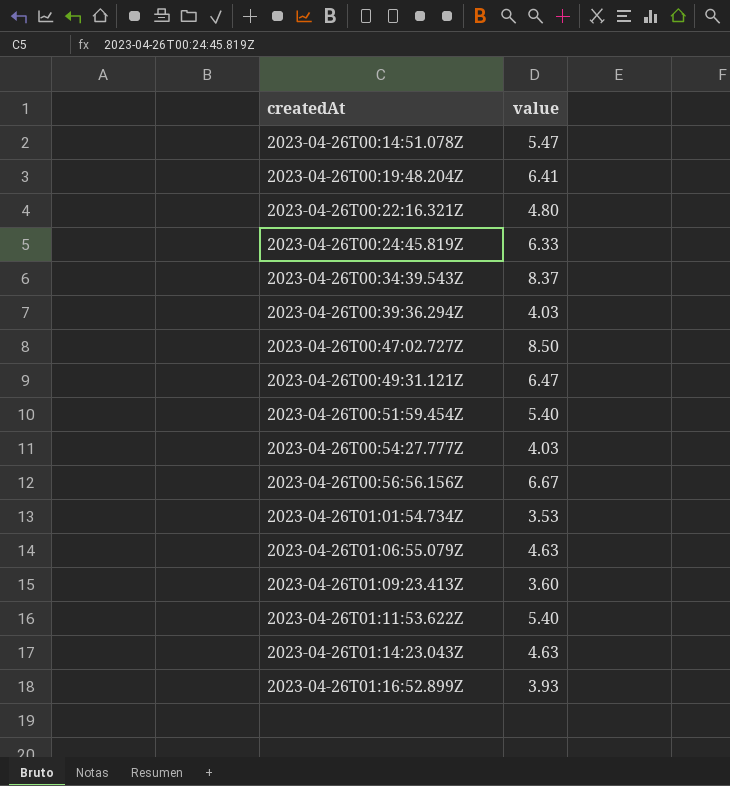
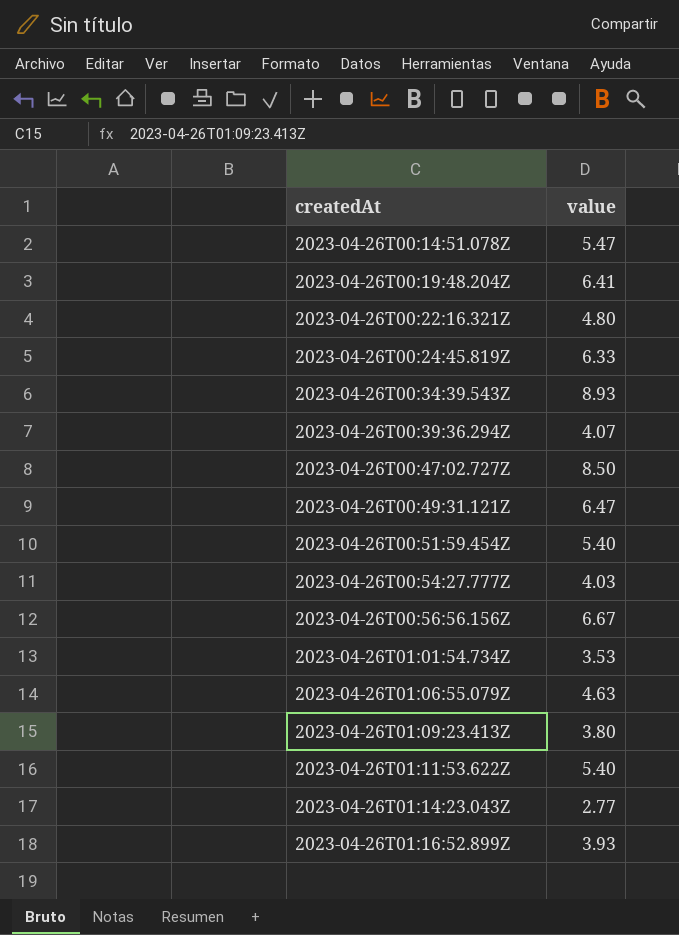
2023-04-26T00:34:39.543Z | value: 8.37 -> 8.93
2023-04-26T00:39:36.294Z | value: 4.03 -> 4.07
2023-04-26T01:09:23.413Z | value: 3.60 -> 3.80
2023-04-26T01:14:23.043Z | value: 4.63 -> 2.77

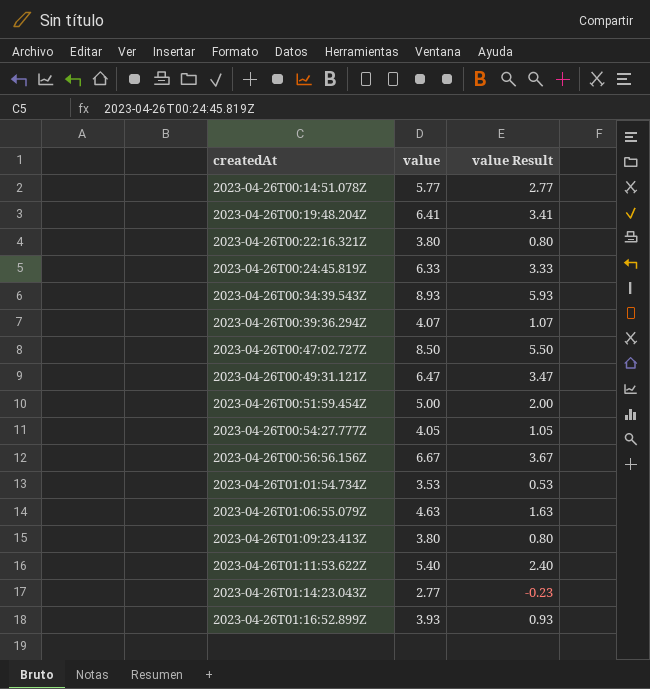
column value Result | formula: none -> [value] - 3
2023-04-26T00:14:51.078Z | value: 5.47 -> 5.77
2023-04-26T00:22:16.321Z | value: 4.80 -> 3.80
2023-04-26T00:51:59.454Z | value: 5.40 -> 5.00
2023-04-26T00:54:27.777Z | value: 4.03 -> 4.05

